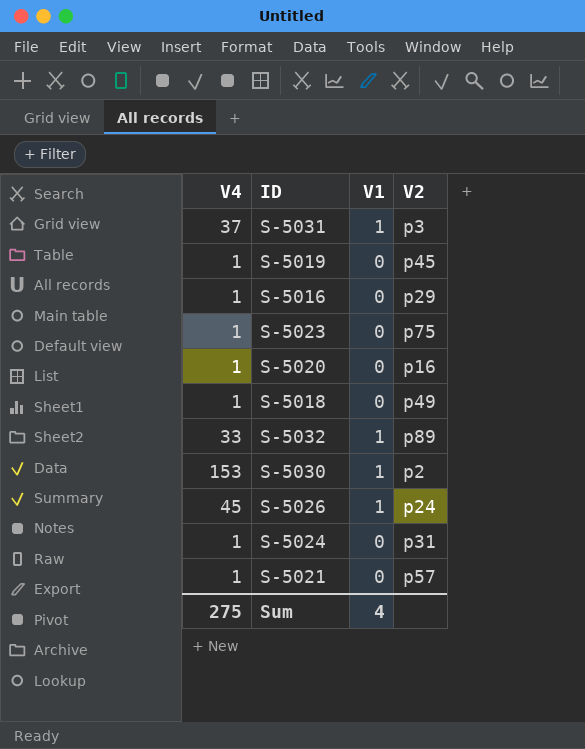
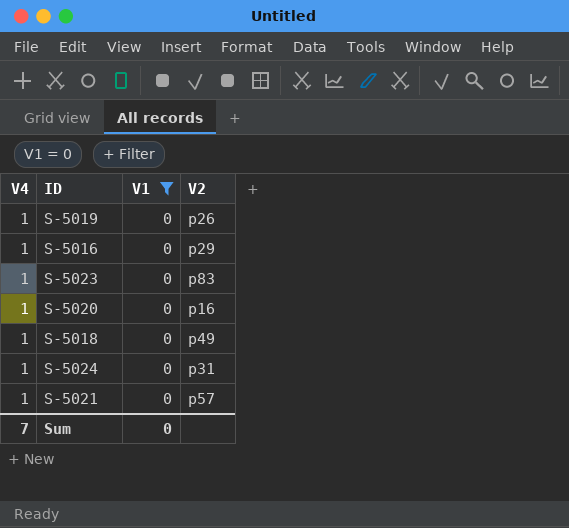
filter: none -> V1 = 0
S-5019 | V2: p45 -> p26
S-5023 | V2: p75 -> p83
Sum | V4: 275 -> 7
Sum | V1: 4 -> 0

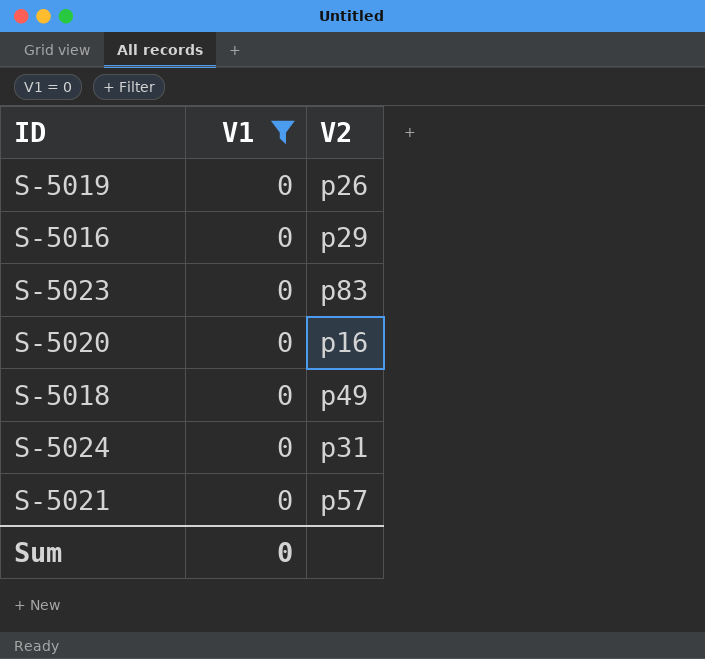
column V4 | position: 1 -> none

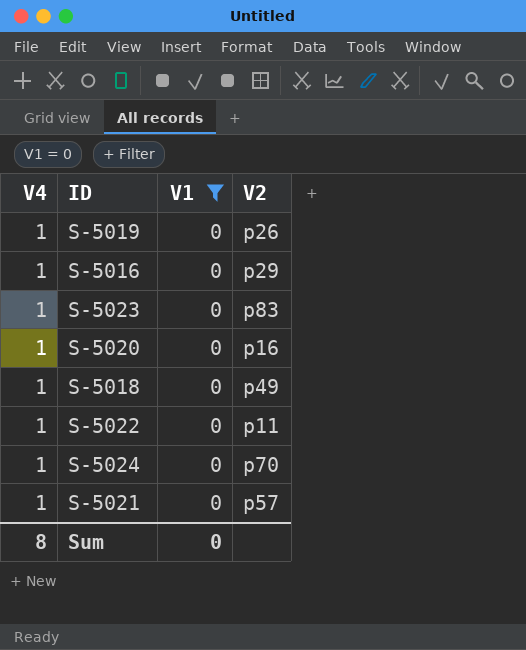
column V4 | position: none -> 1
row S-5022: none -> 1 | 0 | p11
S-5024 | V2: p31 -> p70

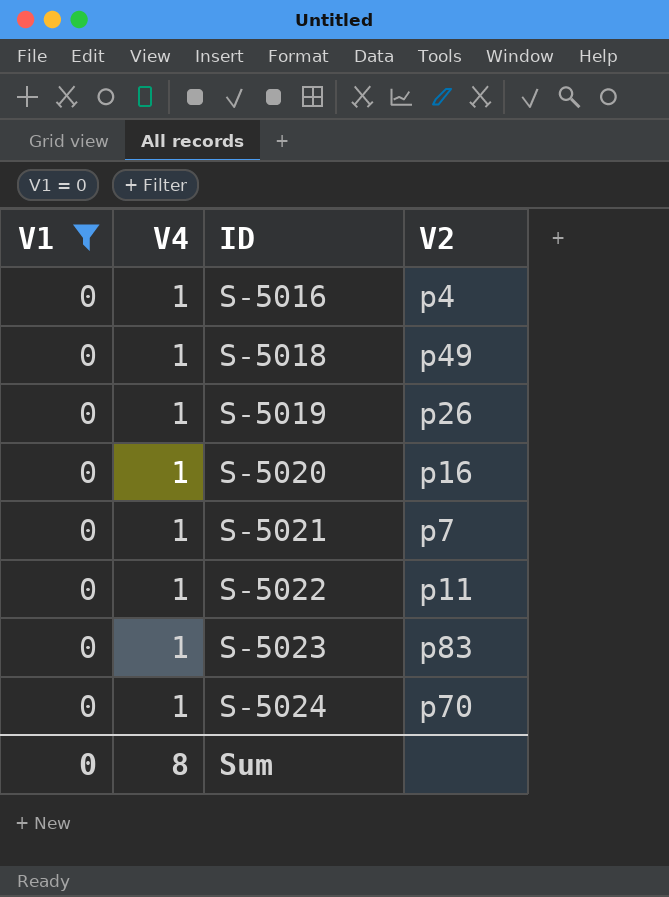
row order: none -> ID ascending
column V1 | position: 3 -> 1
S-5016 | V2: p29 -> p4
S-5021 | V2: p57 -> p7

